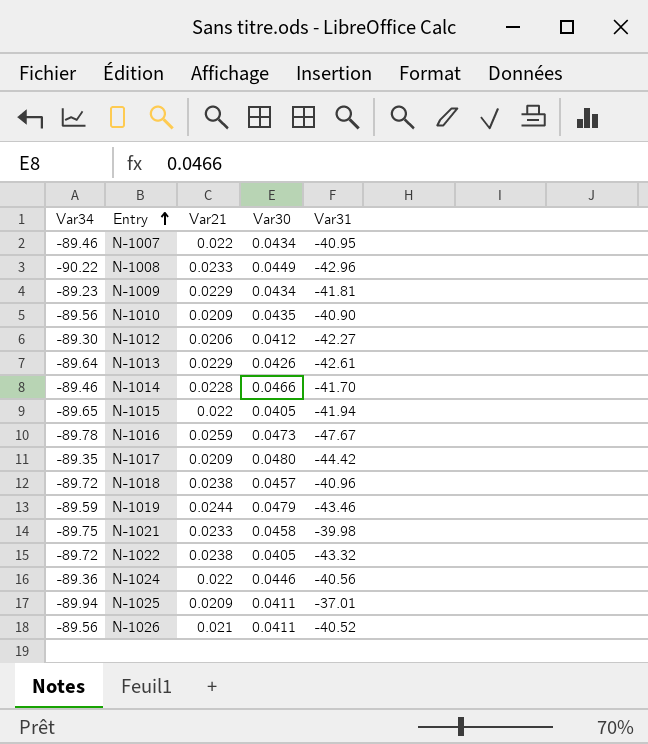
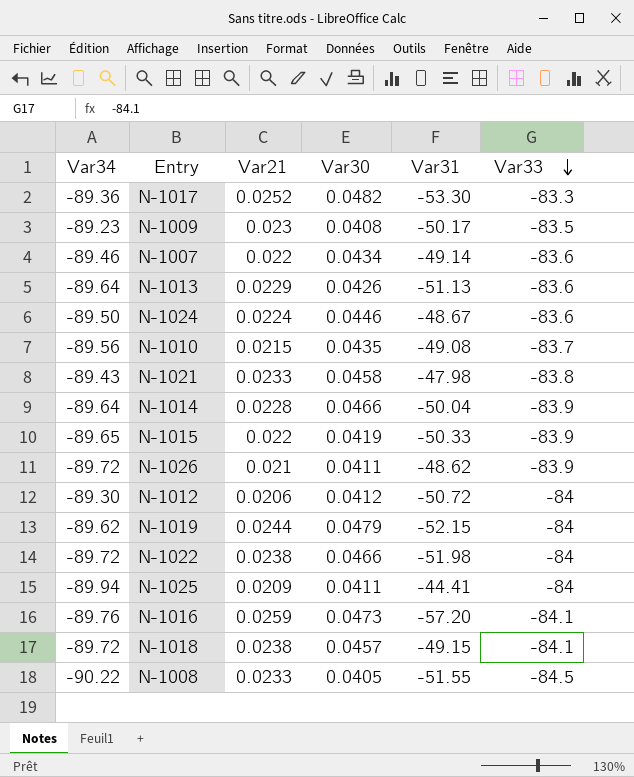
row order: Entry ascending -> Var33 descending
column Var33 | position: none -> 6
N-1017 | Var34: -89.35 -> -89.36
N-1017 | Var21: 0.0209 -> 0.0252
N-1017 | Var30: 0.0480 -> 0.0482
N-1017 | Var31: -44.42 -> -53.30
N-1009 | Var21: 0.0229 -> 0.023
N-1009 | Var30: 0.0434 -> 0.0408
N-1009 | Var31: -41.81 -> -50.17
N-1007 | Var31: -40.95 -> -49.14
N-1013 | Var31: -42.61 -> -51.13
N-1024 | Var34: -89.36 -> -89.50
N-1024 | Var21: 0.022 -> 0.0224
N-1024 | Var31: -40.56 -> -48.67
N-1010 | Var21: 0.0209 -> 0.0215
N-1010 | Var31: -40.90 -> -49.08
N-1021 | Var34: -89.75 -> -89.43
N-1021 | Var31: -39.98 -> -47.98
N-1014 | Var34: -89.46 -> -89.64
N-1014 | Var31: -41.70 -> -50.04
N-1015 | Var30: 0.0405 -> 0.0419
N-1015 | Var31: -41.94 -> -50.33
N-1026 | Var34: -89.56 -> -89.72
N-1026 | Var31: -40.52 -> -48.62
N-1012 | Var31: -42.27 -> -50.72
N-1019 | Var34: -89.59 -> -89.62
N-1019 | Var31: -43.46 -> -52.15
N-1022 | Var30: 0.0405 -> 0.0466
N-1022 | Var31: -43.32 -> -51.98
N-1025 | Var31: -37.01 -> -44.41
N-1016 | Var34: -89.78 -> -89.76
N-1016 | Var31: -47.67 -> -57.20
N-1018 | Var31: -40.96 -> -49.15
N-1008 | Var30: 0.0449 -> 0.0405
N-1008 | Var31: -42.96 -> -51.55

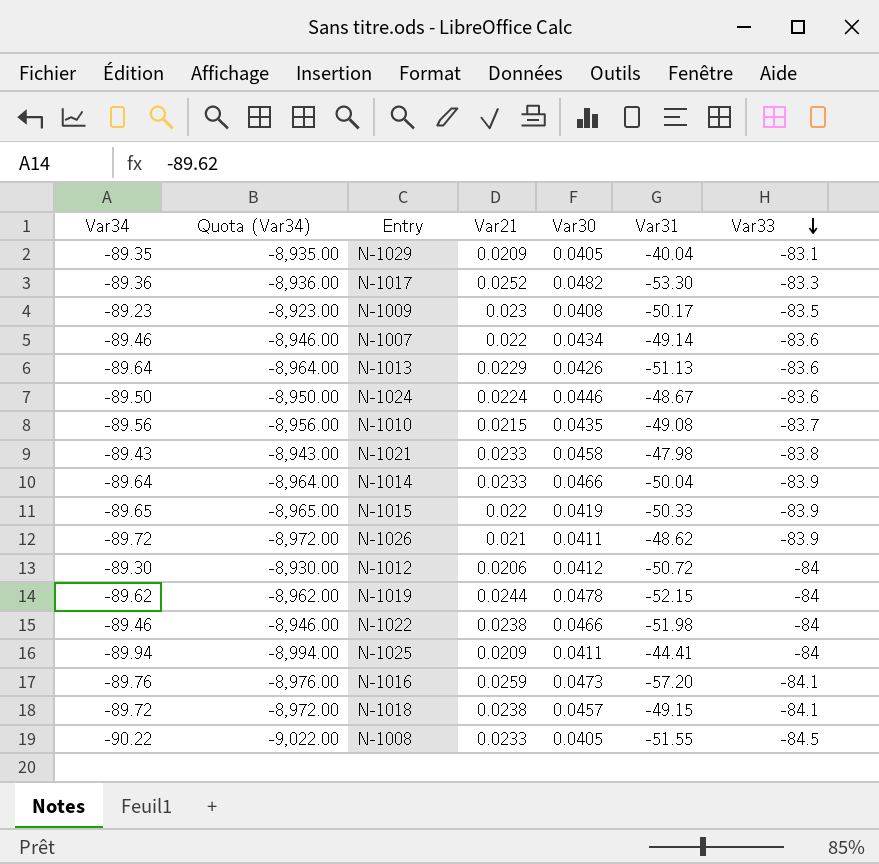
column Quota (Var34) | formula: none -> [Var34] * 100
row N-1029: none -> -89.35 | -8,935.00 | 0.0209 | 0.0405 | -40.04 | -83.1
N-1014 | Var21: 0.0228 -> 0.0233
N-1019 | Var30: 0.0479 -> 0.0478
N-1022 | Var34: -89.72 -> -89.46

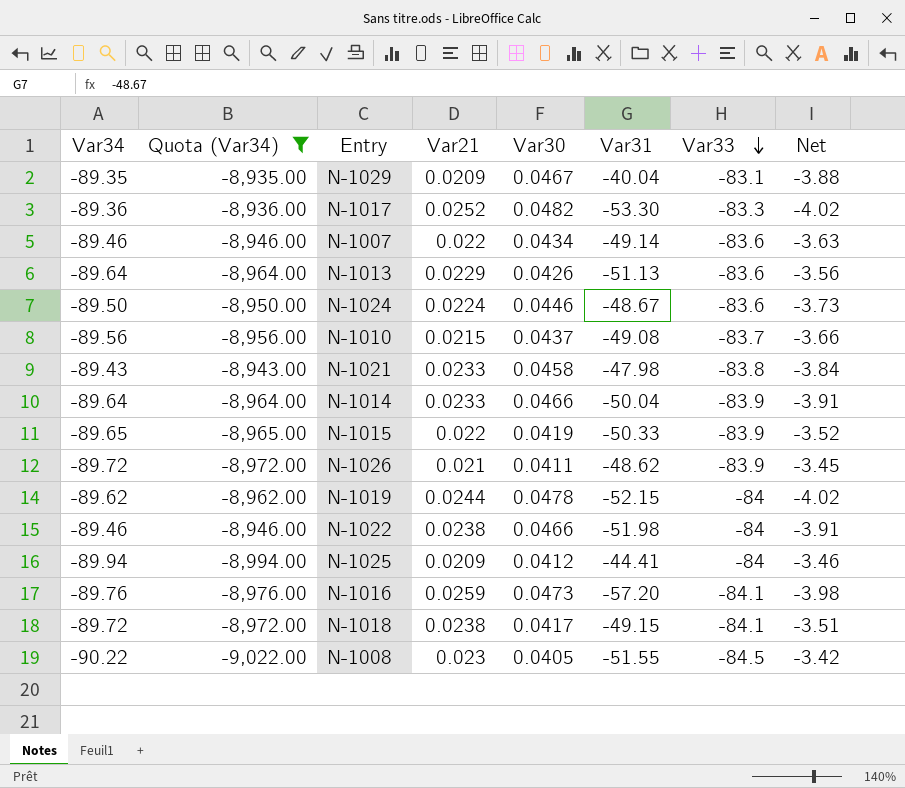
filter: none -> Quota (Var34) <= -8,935.00
column Net | formula: none -> [Var30] * [Var33]
N-1029 | Var30: 0.0405 -> 0.0467
N-1010 | Var30: 0.0435 -> 0.0437
N-1025 | Var30: 0.0411 -> 0.0412
N-1018 | Var30: 0.0457 -> 0.0417
N-1008 | Var21: 0.0233 -> 0.023

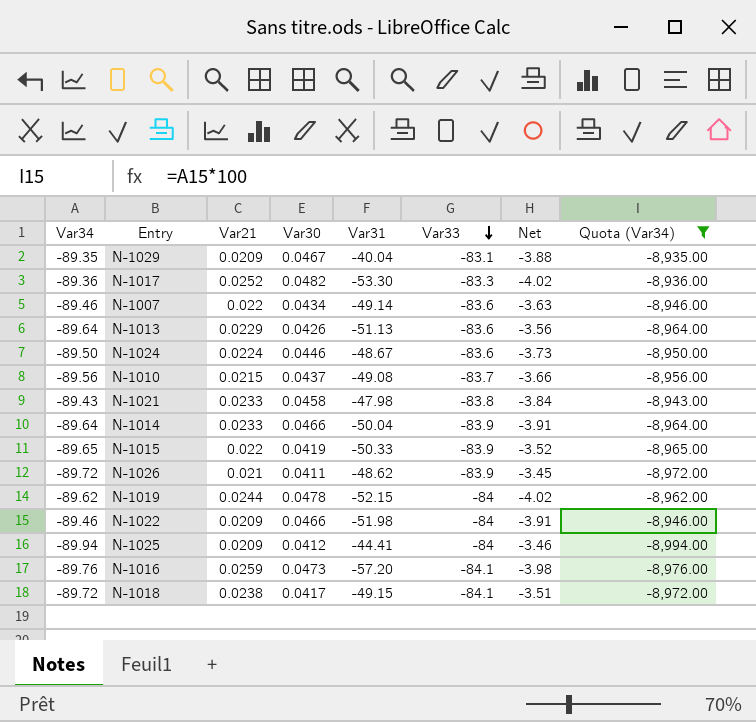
column Quota (Var34) | position: 2 -> 8
row N-1008: -90.22 | -9,022.00 | 0.023 | 0.0405 | -51.55 | -84.5 | -3.42 -> none
N-1022 | Var21: 0.0238 -> 0.0209

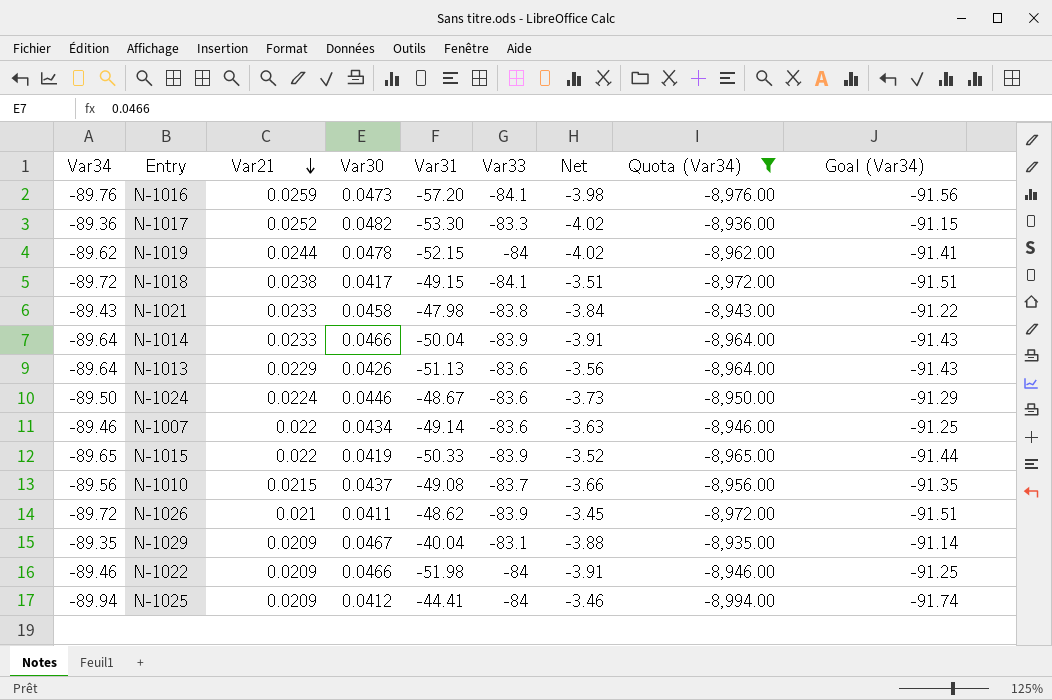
row order: Var33 descending -> Var21 descending
column Goal (Var34) | formula: none -> [Var34] * 1.02

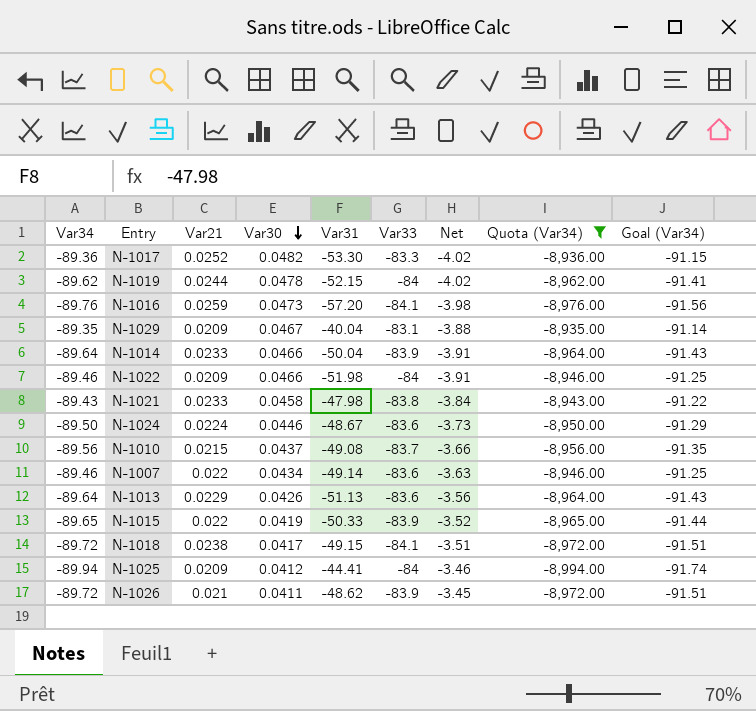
row order: Var21 descending -> Var30 descending

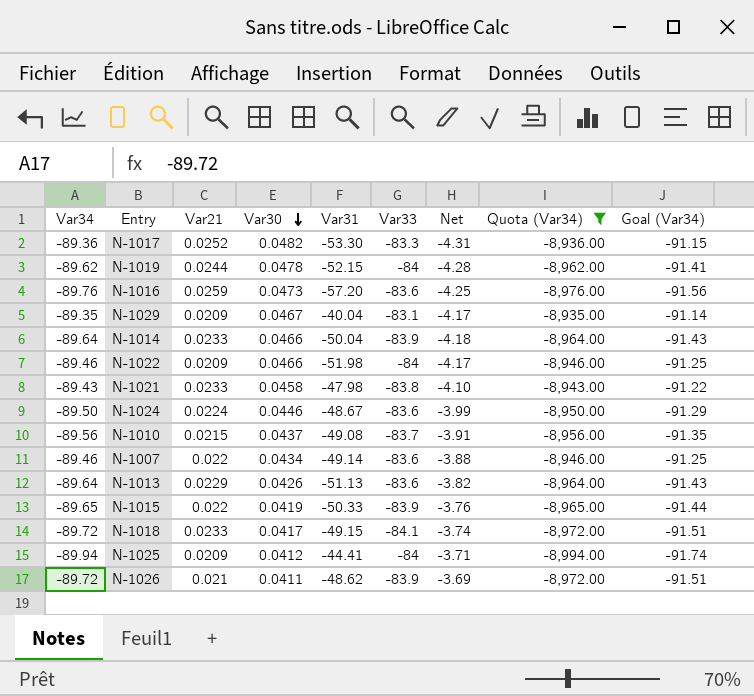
column Net | formula: [Var30] * [Var33] -> [Var34] * [Var30]
N-1016 | Var33: -84.1 -> -83.6
N-1018 | Var21: 0.0238 -> 0.0233

